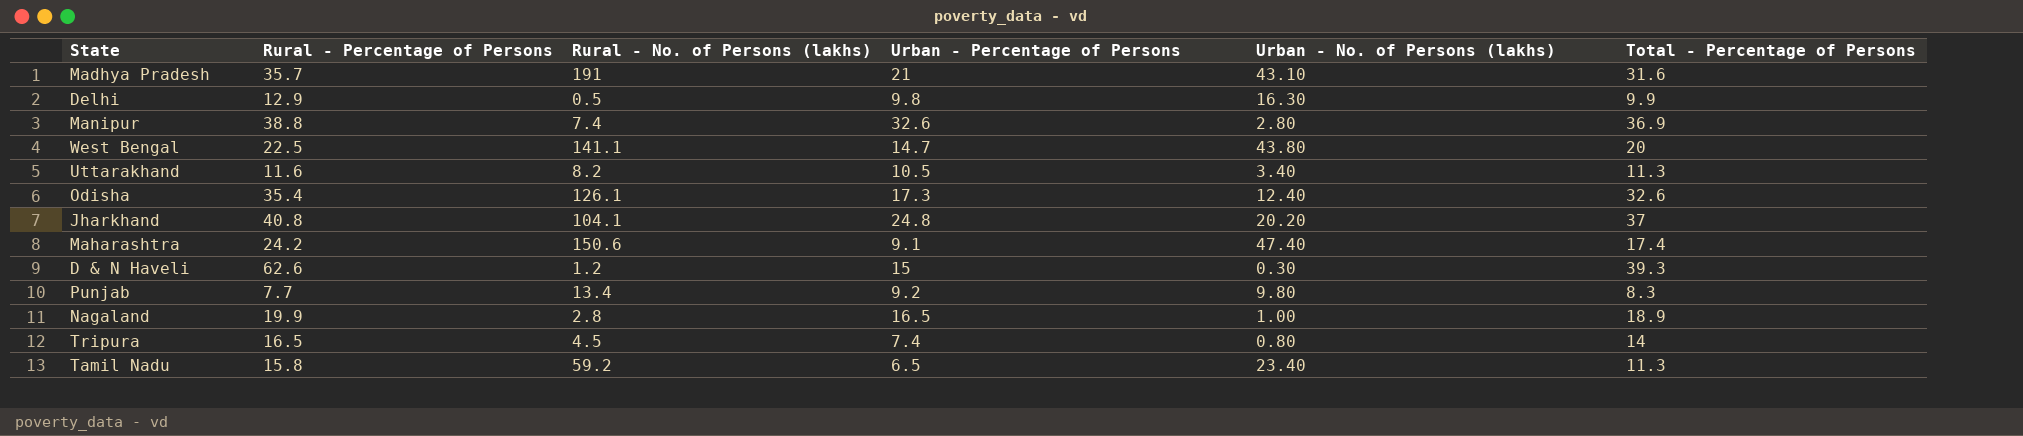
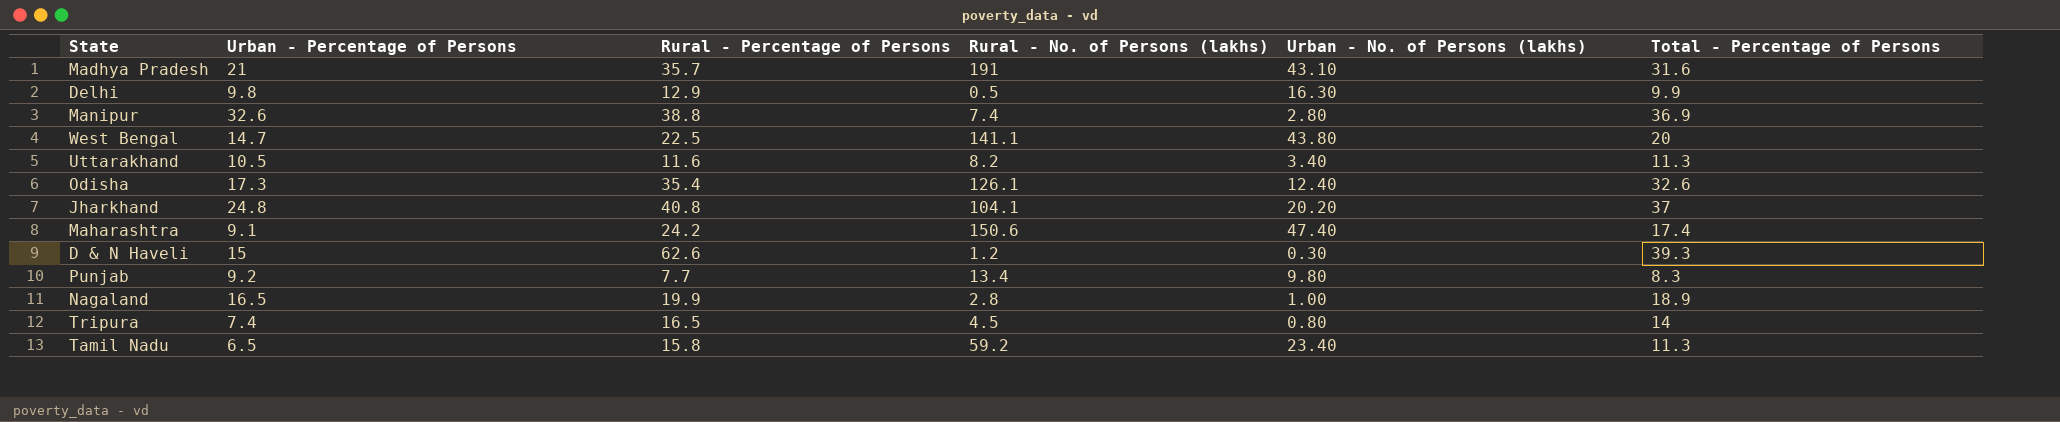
column Urban - Percentage of Persons | position: 4 -> 2

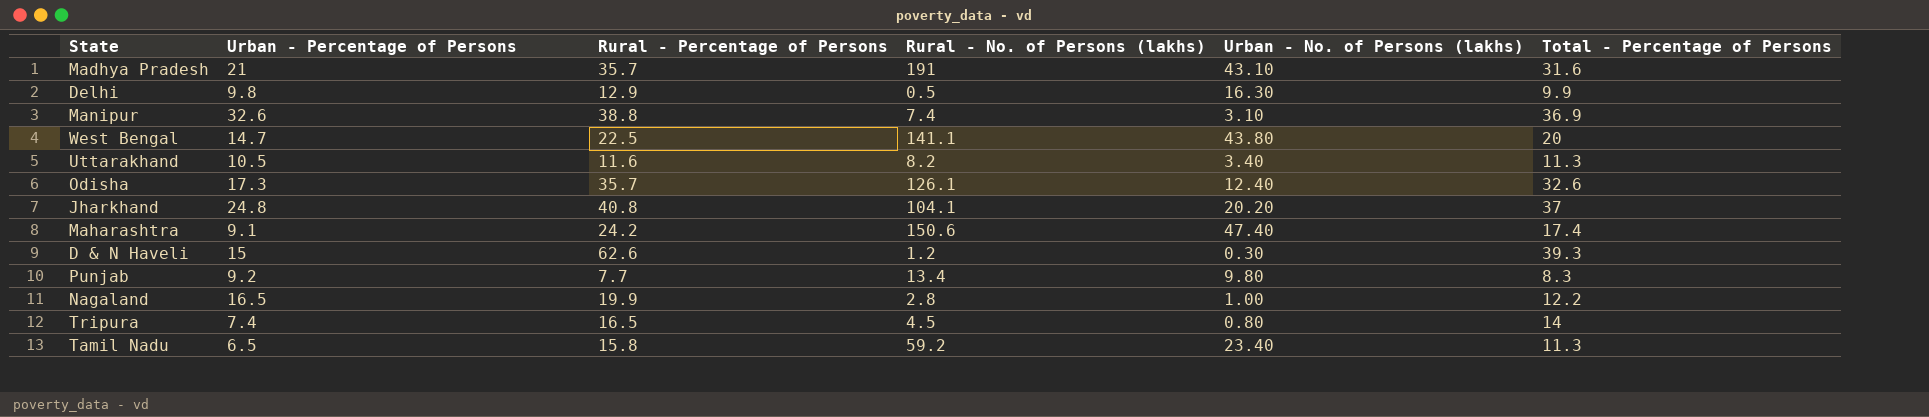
Manipur | Urban - No. of Persons (lakhs): 2.80 -> 3.10
Odisha | Rural - Percentage of Persons: 35.4 -> 35.7
Nagaland | Total - Percentage of Persons: 18.9 -> 12.2

